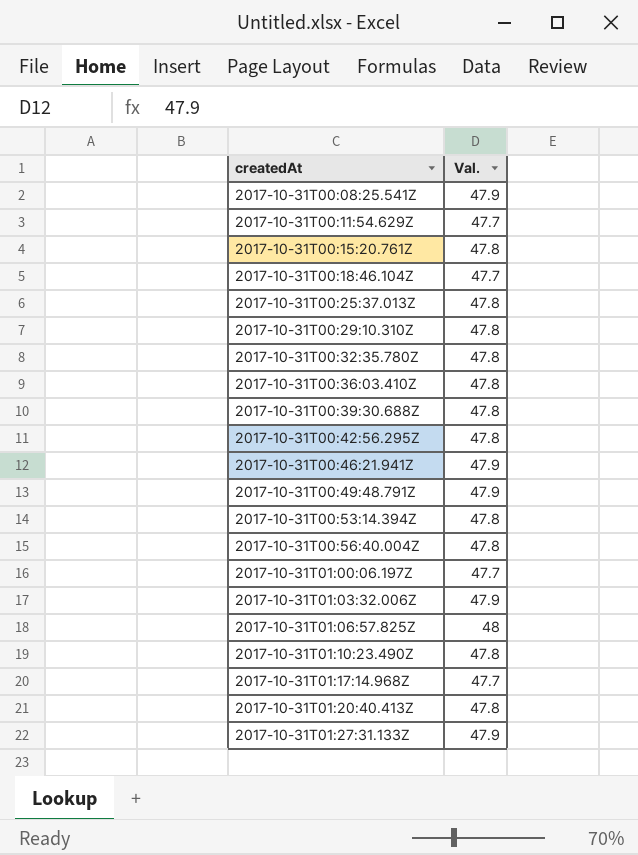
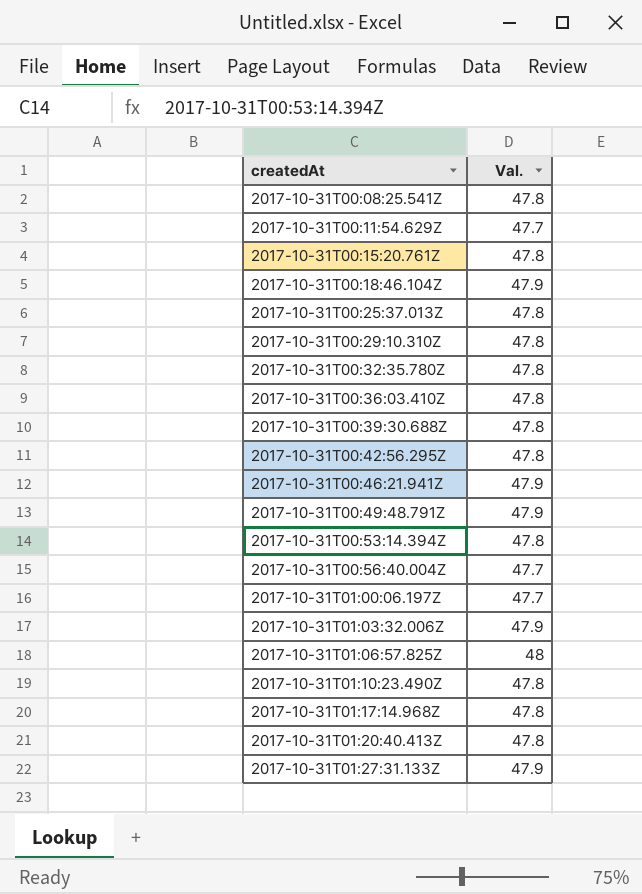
2017-10-31T00:08:25.541Z | Val.: 47.9 -> 47.8
2017-10-31T00:18:46.104Z | Val.: 47.7 -> 47.9
2017-10-31T00:56:40.004Z | Val.: 47.8 -> 47.7
2017-10-31T01:17:14.968Z | Val.: 47.7 -> 47.8

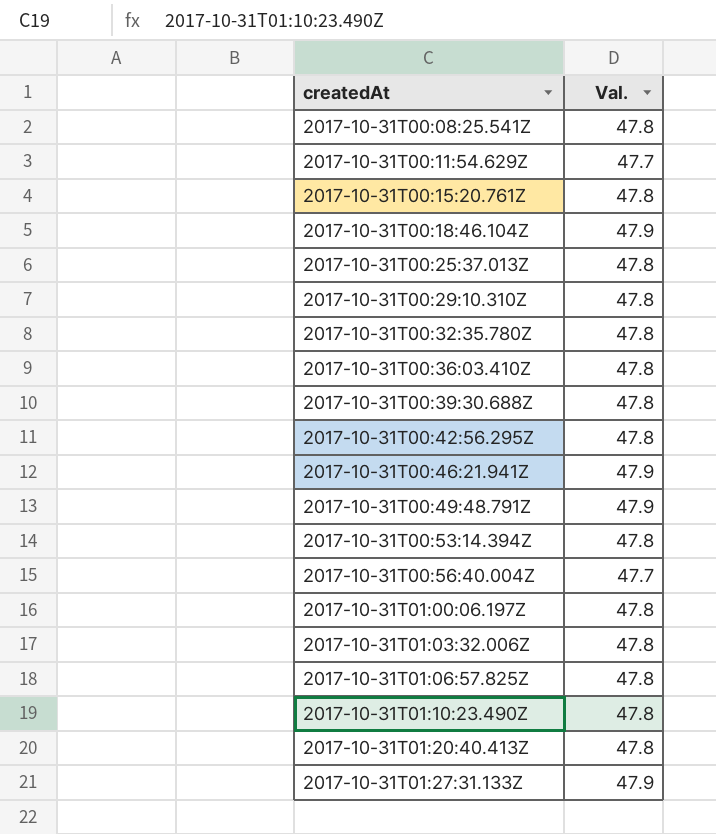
row 2017-10-31T01:17:14.968Z: 47.8 -> none
2017-10-31T01:00:06.197Z | Val.: 47.7 -> 47.8
2017-10-31T01:03:32.006Z | Val.: 47.9 -> 47.8
2017-10-31T01:06:57.825Z | Val.: 48 -> 47.8

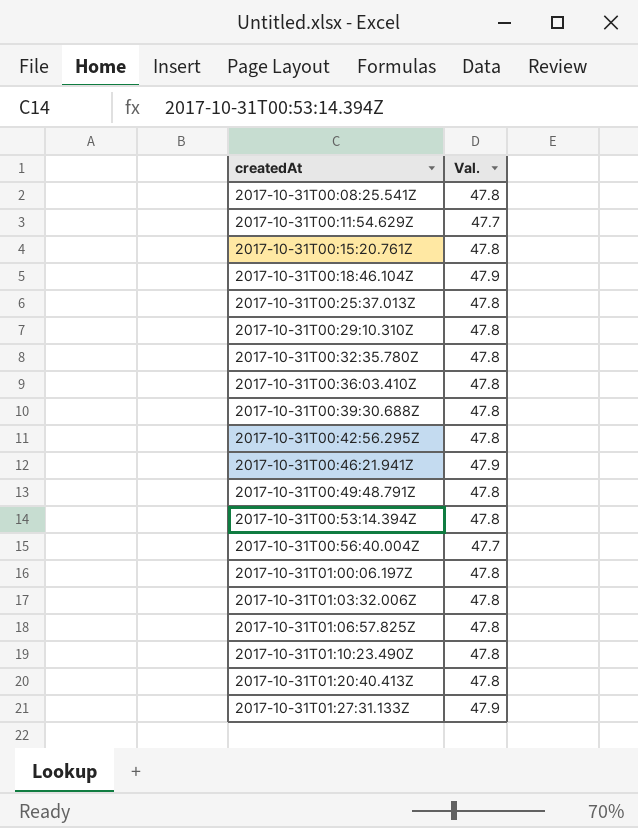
2017-10-31T00:49:48.791Z | Val.: 47.9 -> 47.8

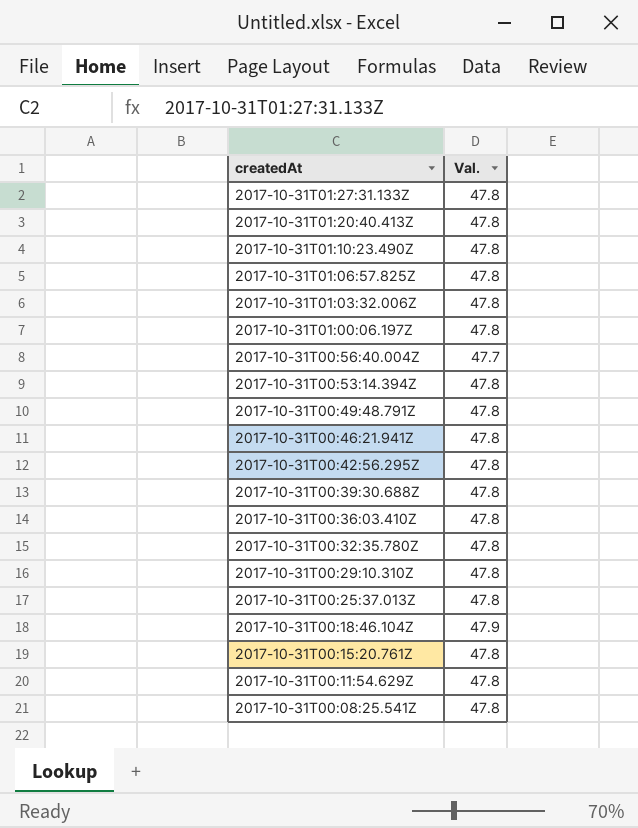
row order: createdAt ascending -> createdAt descending
2017-10-31T01:27:31.133Z | Val.: 47.9 -> 47.8
2017-10-31T00:46:21.941Z | Val.: 47.9 -> 47.8
2017-10-31T00:11:54.629Z | Val.: 47.7 -> 47.8

